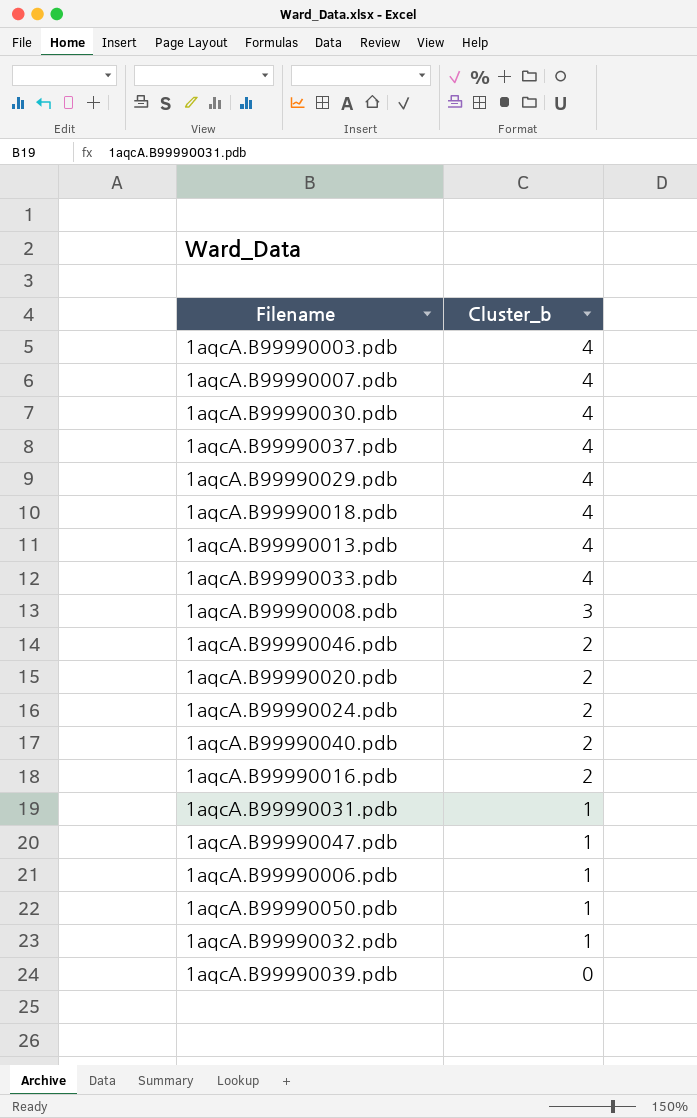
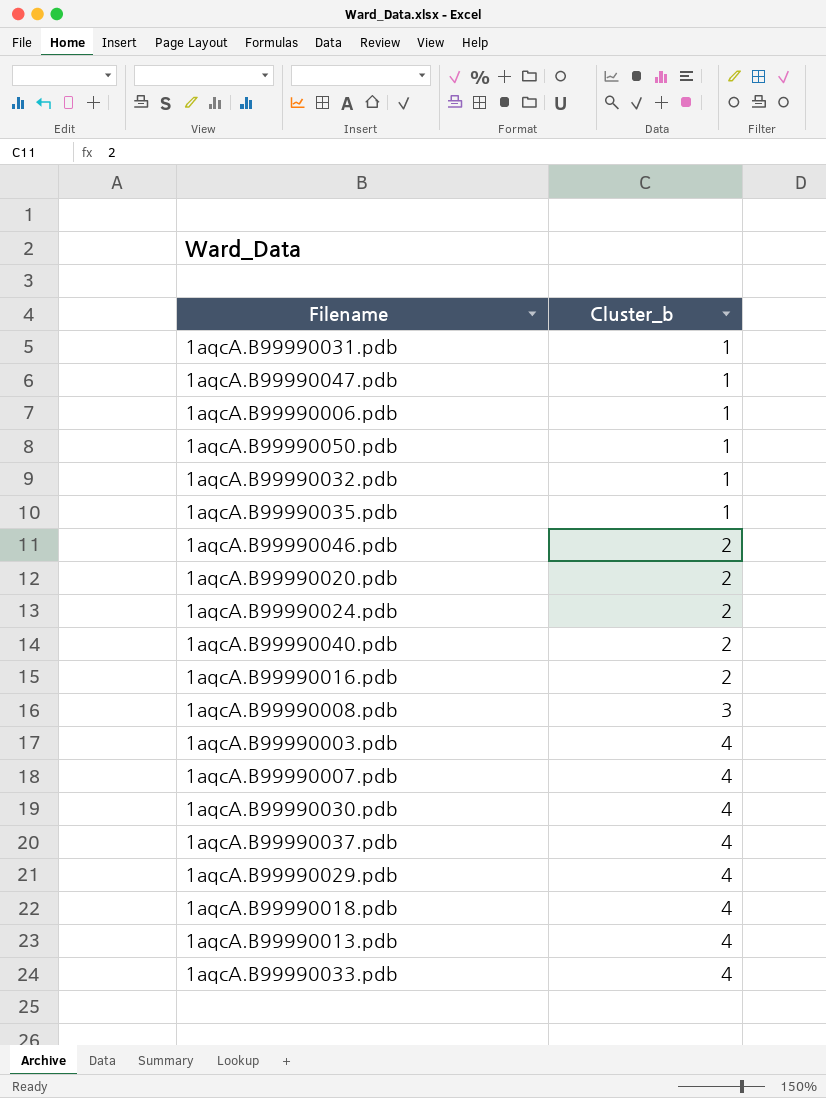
row order: Cluster_b descending -> Cluster_b ascending
row 1aqcA.B99990039.pdb: 0 -> none
row 1aqcA.B99990035.pdb: none -> 1

